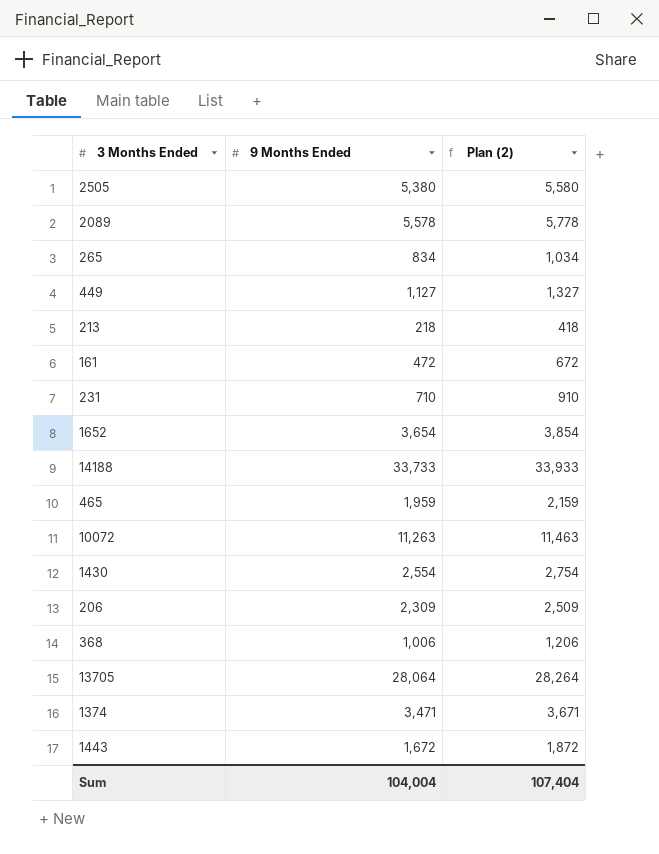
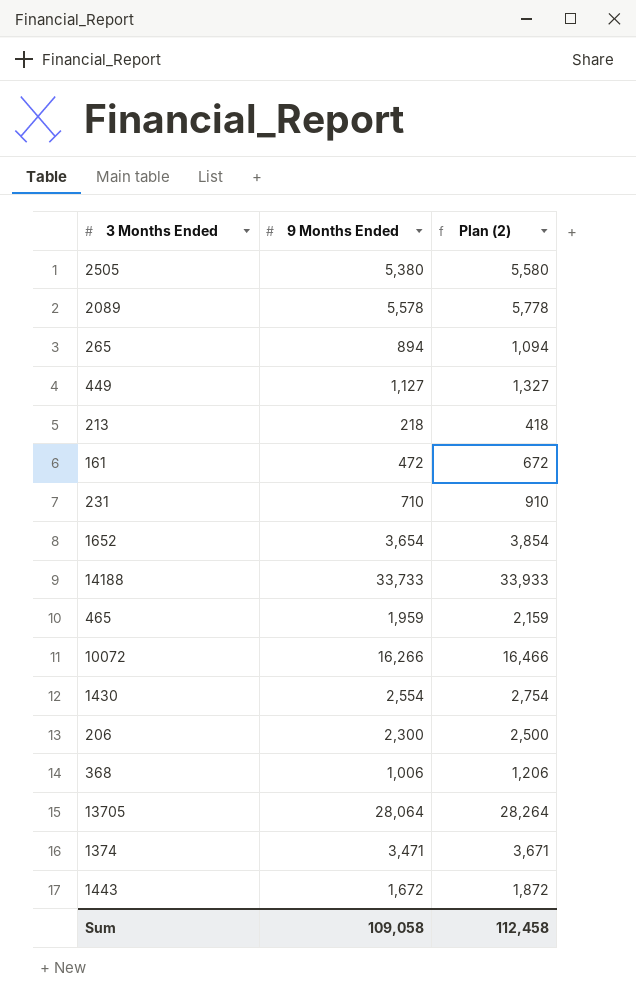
265 | 9 Months Ended: 834 -> 894
265 | Plan (2): 1,034 -> 1,094
10072 | 9 Months Ended: 11,263 -> 16,266
10072 | Plan (2): 11,463 -> 16,466
206 | 9 Months Ended: 2,309 -> 2,300
206 | Plan (2): 2,509 -> 2,500
Sum | 9 Months Ended: 104,004 -> 109,058
Sum | Plan (2): 107,404 -> 112,458

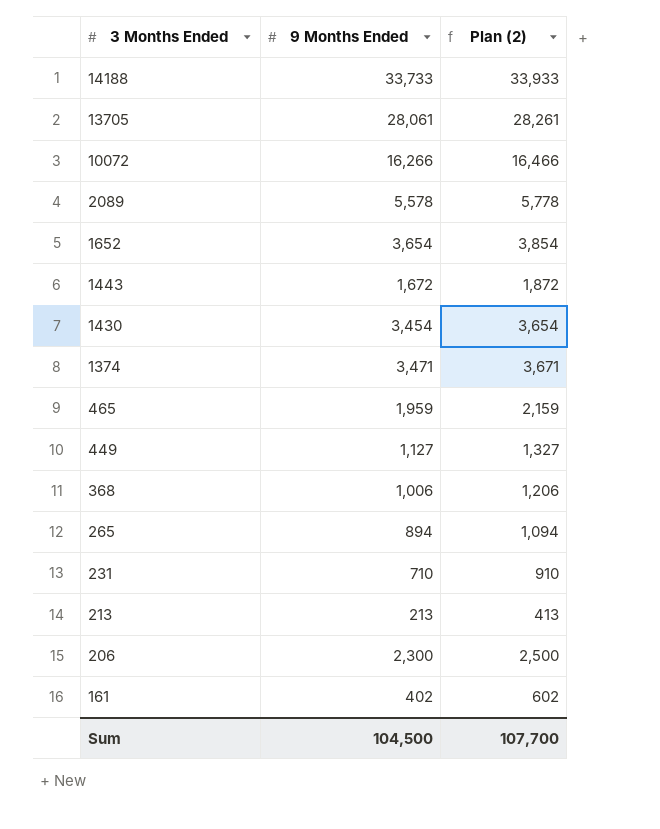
row order: none -> 3 Months Ended descending
row 2505: 5,380 | 5,580 -> none
13705 | 9 Months Ended: 28,064 -> 28,061
13705 | Plan (2): 28,264 -> 28,261
1430 | 9 Months Ended: 2,554 -> 3,454
1430 | Plan (2): 2,754 -> 3,654
213 | 9 Months Ended: 218 -> 213
213 | Plan (2): 418 -> 413
161 | 9 Months Ended: 472 -> 402
161 | Plan (2): 672 -> 602
Sum | 9 Months Ended: 109,058 -> 104,500
Sum | Plan (2): 112,458 -> 107,700

